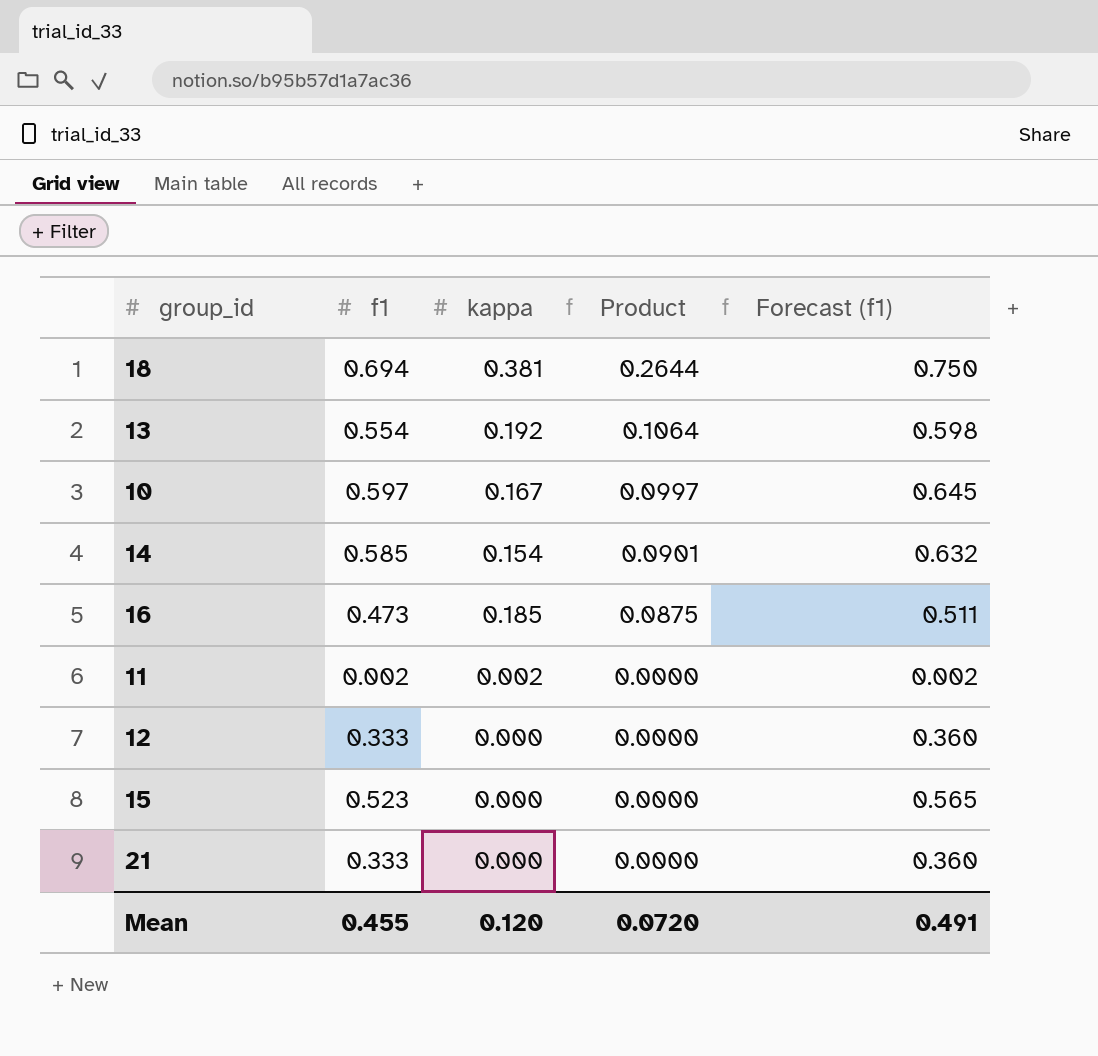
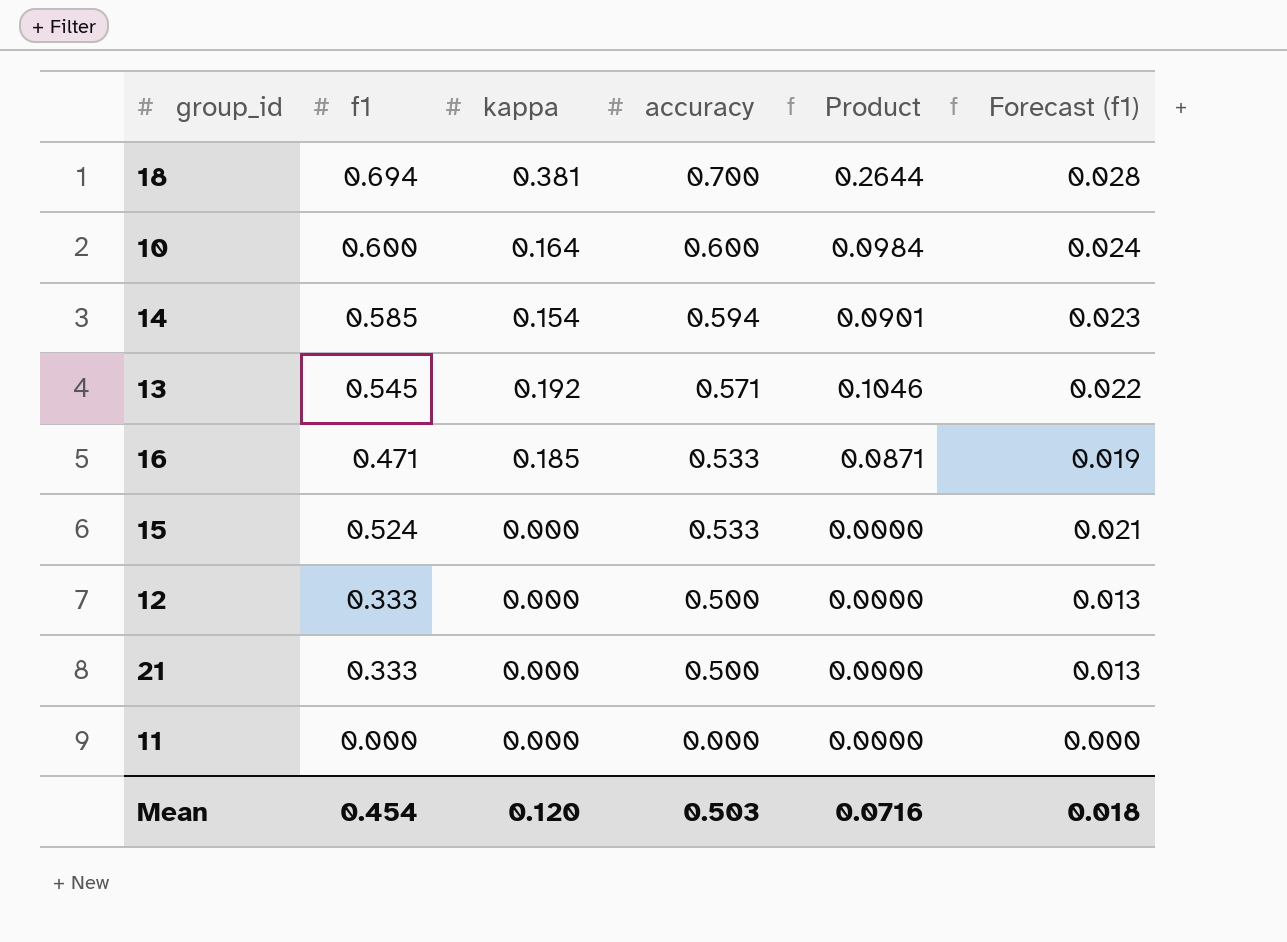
row order: Product descending -> accuracy descending
column accuracy | position: none -> 4
column Forecast (f1) | formula: [f1] * 1.08 -> [f1] * 0.04
10 | f1: 0.597 -> 0.600
10 | kappa: 0.167 -> 0.164
10 | Product: 0.0997 -> 0.0984
13 | f1: 0.554 -> 0.545
13 | Product: 0.1064 -> 0.1046
16 | f1: 0.473 -> 0.471
16 | Product: 0.0875 -> 0.0871
15 | f1: 0.523 -> 0.524
11 | f1: 0.002 -> 0.000
11 | kappa: 0.002 -> 0.000
Mean | f1: 0.455 -> 0.454
Mean | Product: 0.0720 -> 0.0716
Mean | Forecast (f1): 0.491 -> 0.018

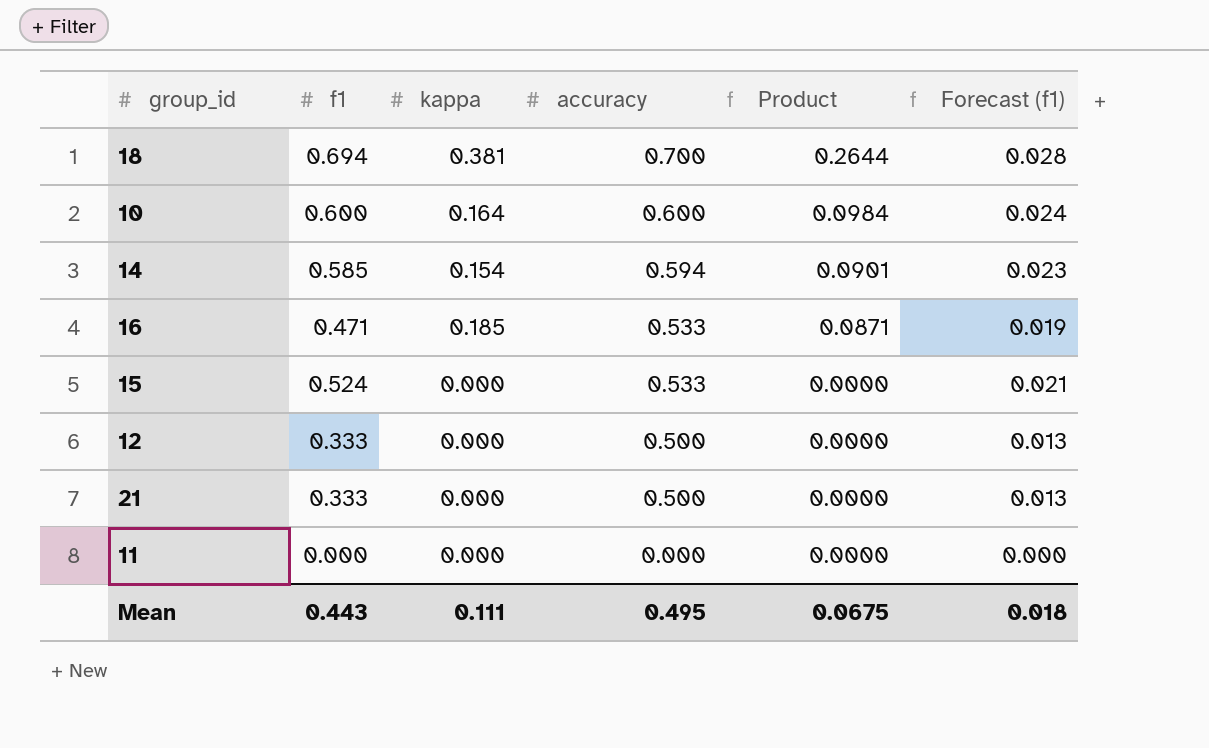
row 13: 0.545 | 0.192 | 0.571 | 0.1046 | 0.022 -> none
Mean | f1: 0.454 -> 0.443
Mean | kappa: 0.120 -> 0.111
Mean | accuracy: 0.503 -> 0.495
Mean | Product: 0.0716 -> 0.0675

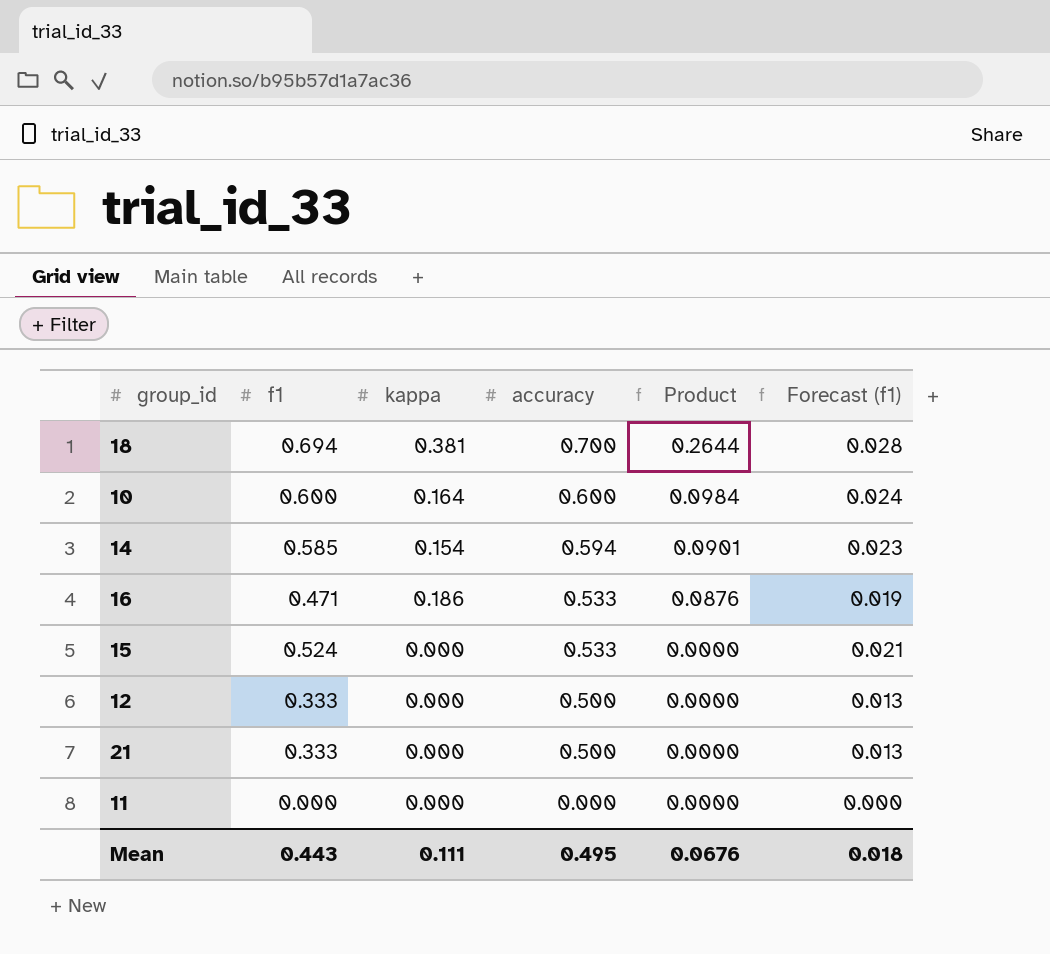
16 | kappa: 0.185 -> 0.186
16 | Product: 0.0871 -> 0.0876
Mean | Product: 0.0675 -> 0.0676

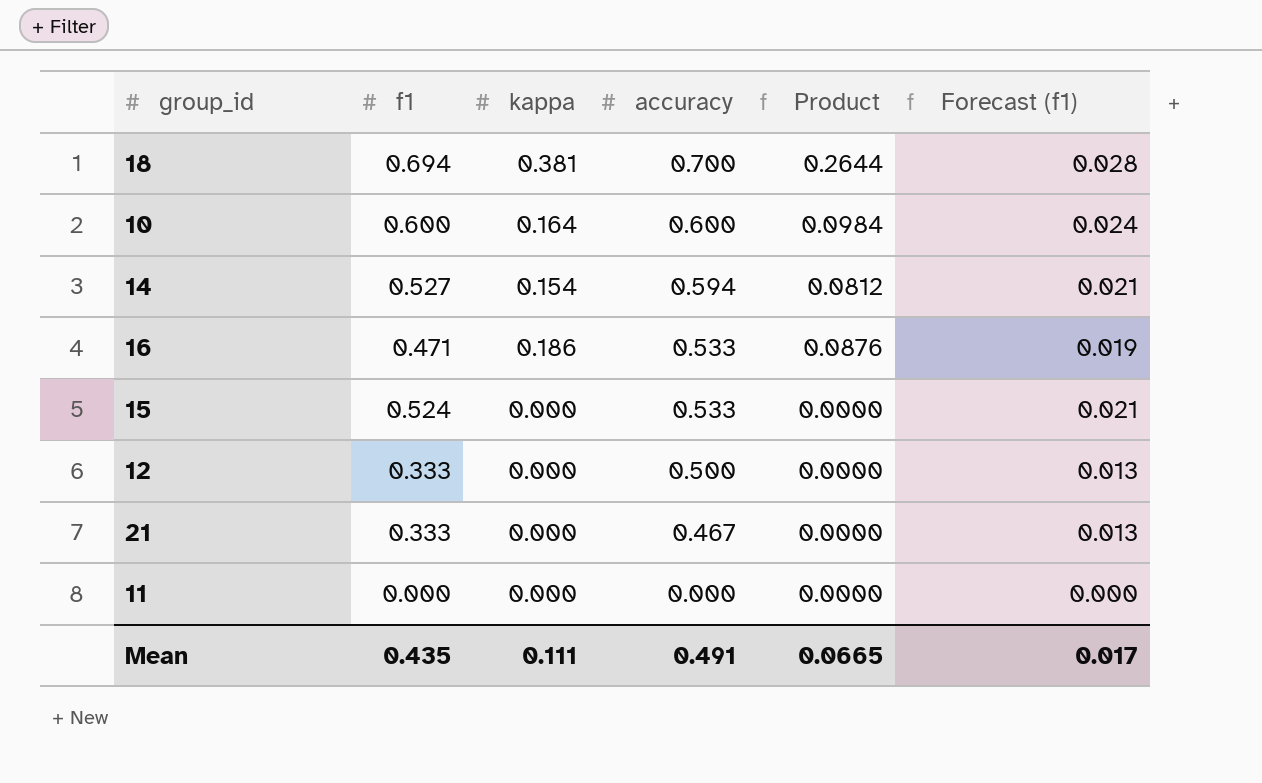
14 | f1: 0.585 -> 0.527
14 | Product: 0.0901 -> 0.0812
14 | Forecast (f1): 0.023 -> 0.021
21 | accuracy: 0.500 -> 0.467
Mean | f1: 0.443 -> 0.435
Mean | accuracy: 0.495 -> 0.491
Mean | Product: 0.0676 -> 0.0665
Mean | Forecast (f1): 0.018 -> 0.017

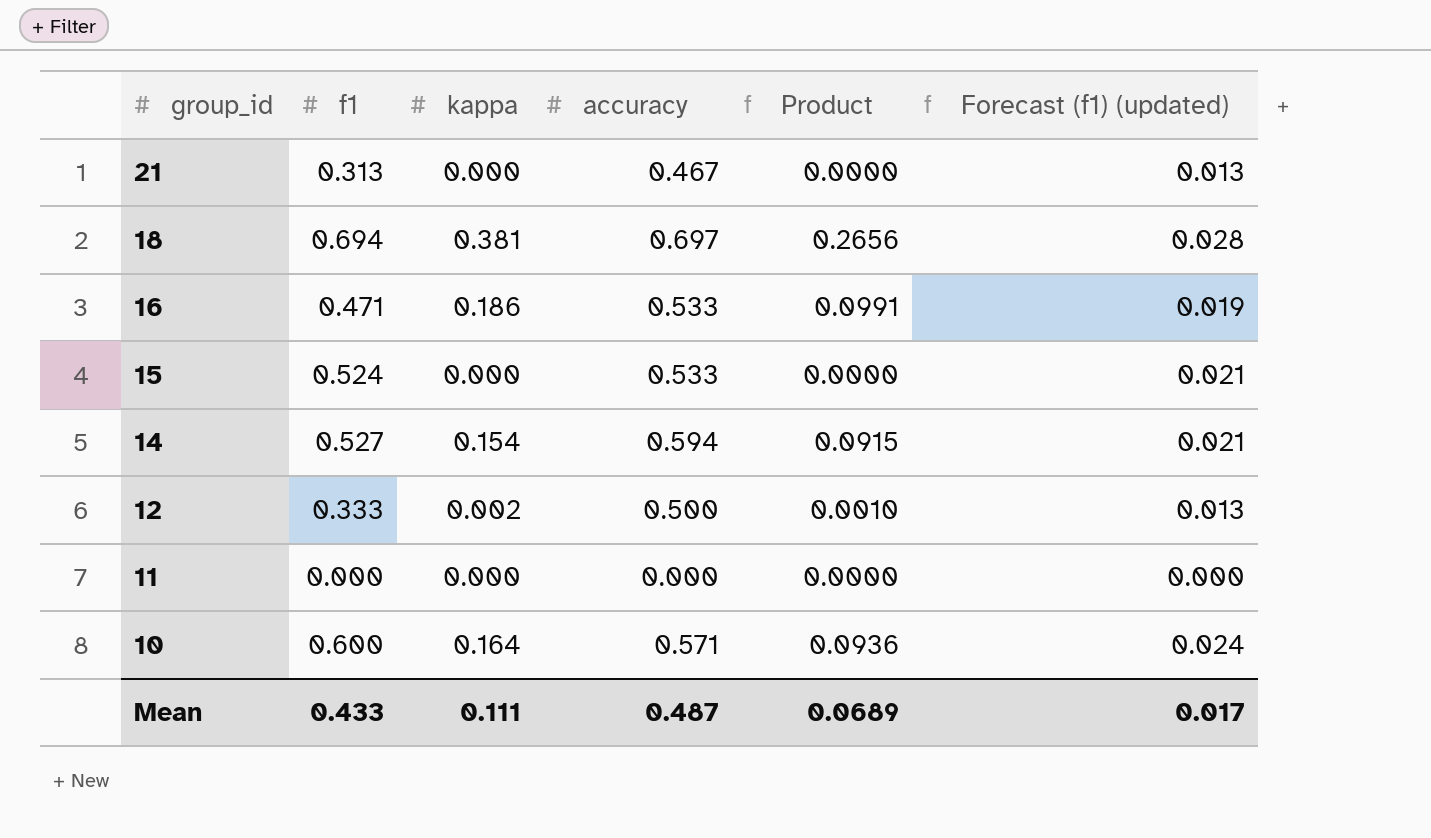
row order: accuracy descending -> group_id descending
column Product | formula: [f1] * [kappa] -> [kappa] * [accuracy]
column name: Forecast (f1) -> Forecast (f1) (updated)
21 | f1: 0.333 -> 0.313
18 | accuracy: 0.700 -> 0.697
12 | kappa: 0.000 -> 0.002
10 | accuracy: 0.600 -> 0.571
Mean | f1: 0.435 -> 0.433
Mean | accuracy: 0.491 -> 0.487
Mean | Product: 0.0665 -> 0.0689

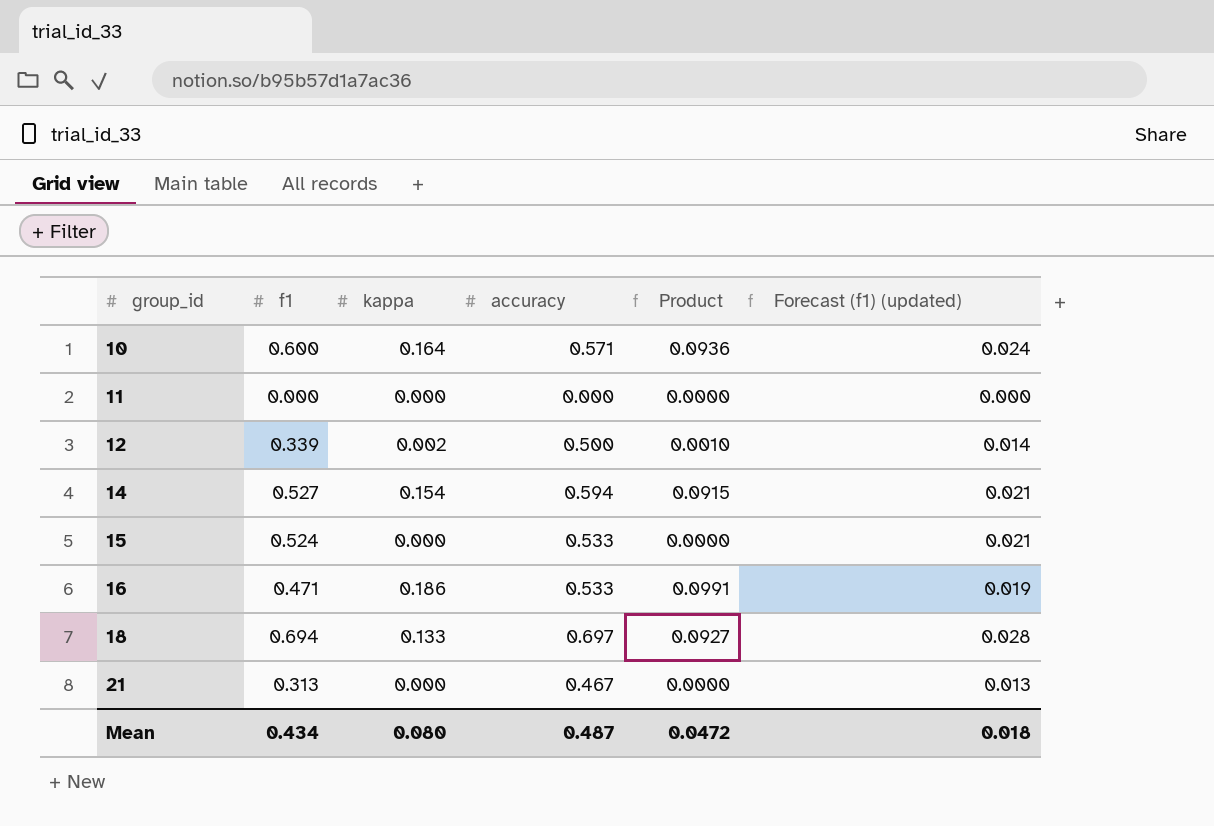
row order: group_id descending -> group_id ascending
12 | f1: 0.333 -> 0.339
12 | Forecast (f1) (updated): 0.013 -> 0.014
18 | kappa: 0.381 -> 0.133
18 | Product: 0.2656 -> 0.0927
Mean | f1: 0.433 -> 0.434
Mean | kappa: 0.111 -> 0.080
Mean | Product: 0.0689 -> 0.0472
Mean | Forecast (f1) (updated): 0.017 -> 0.018

